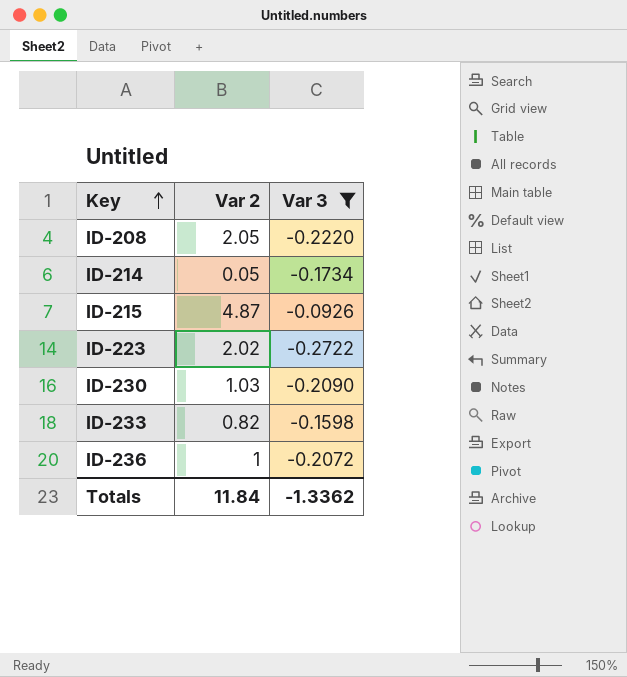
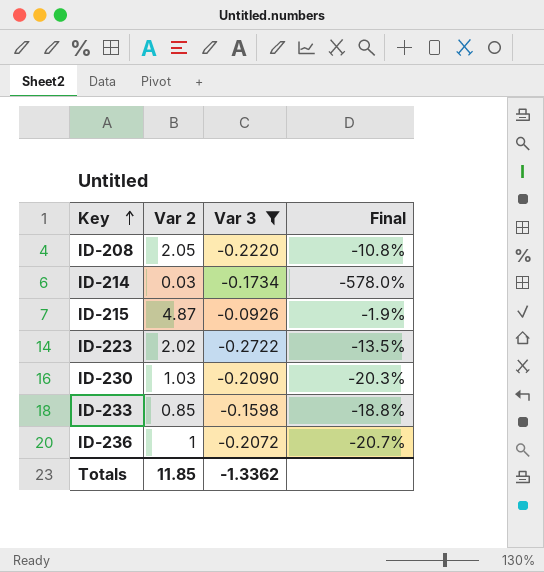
column Final | formula: none -> [Var 3] / [Var 2]
ID-214 | Var 2: 0.05 -> 0.03
ID-233 | Var 2: 0.82 -> 0.85
Totals | Var 2: 11.84 -> 11.85

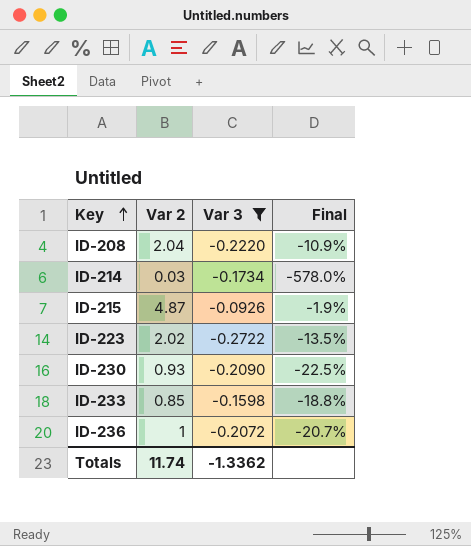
ID-208 | Var 2: 2.05 -> 2.04
ID-208 | Final: -10.8% -> -10.9%
ID-230 | Var 2: 1.03 -> 0.93
ID-230 | Final: -20.3% -> -22.5%
Totals | Var 2: 11.85 -> 11.74

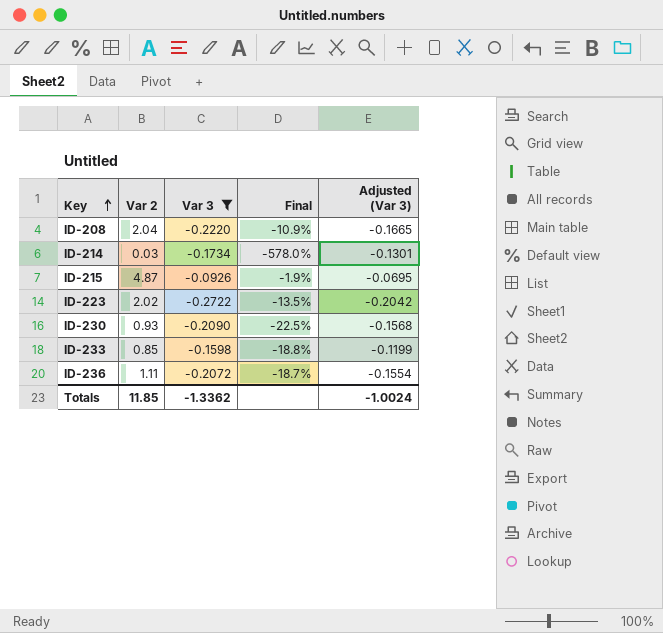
column Adjusted (Var 3) | formula: none -> [Var 3] * 0.75
ID-236 | Var 2: 1 -> 1.11
ID-236 | Final: -20.7% -> -18.7%
Totals | Var 2: 11.74 -> 11.85

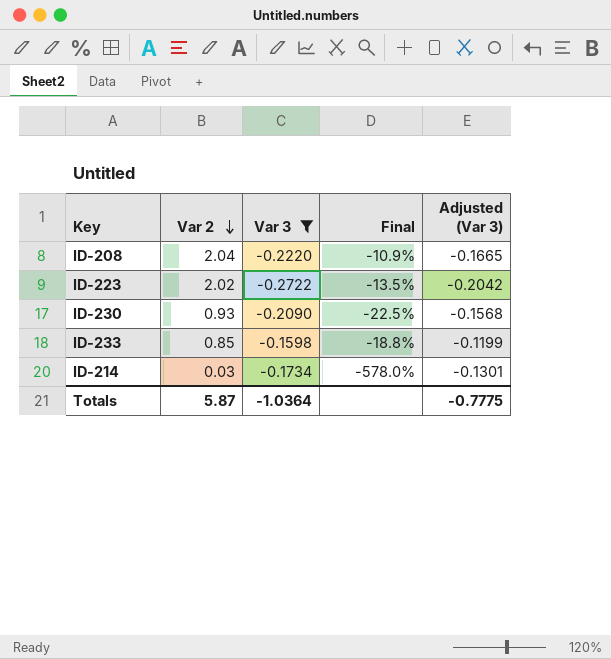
row order: Key ascending -> Var 2 descending
row ID-215: 4.87 | -0.0926 | -1.9% | -0.0695 -> none
row ID-236: 1.11 | -0.2072 | -18.7% | -0.1554 -> none
Totals | Var 2: 11.85 -> 5.87
Totals | Var 3: -1.3362 -> -1.0364
Totals | Adjusted (Var 3): -1.0024 -> -0.7775

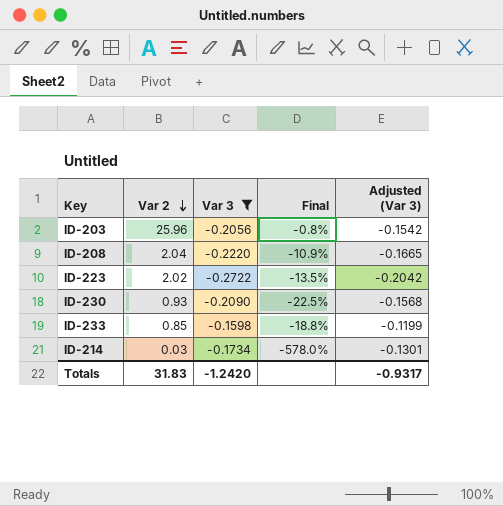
row ID-203: none -> 25.96 | -0.2056 | -0.8% | -0.1542
Totals | Var 2: 5.87 -> 31.83
Totals | Var 3: -1.0364 -> -1.2420
Totals | Adjusted (Var 3): -0.7775 -> -0.9317

